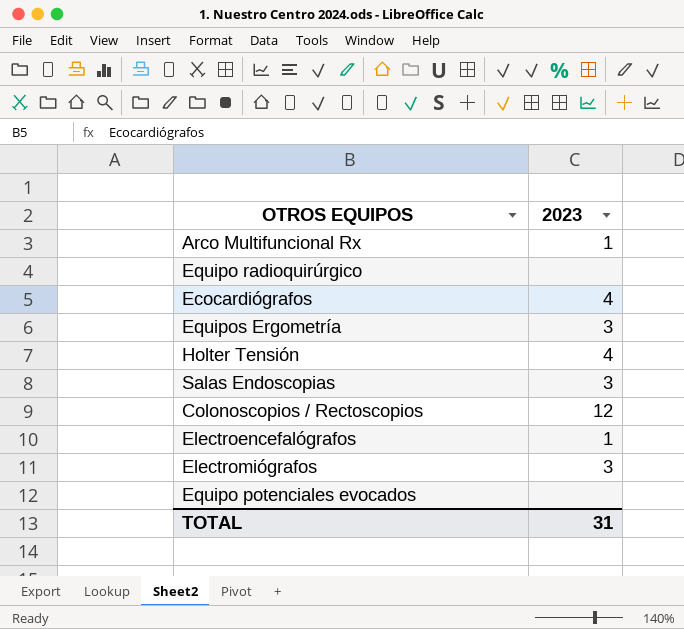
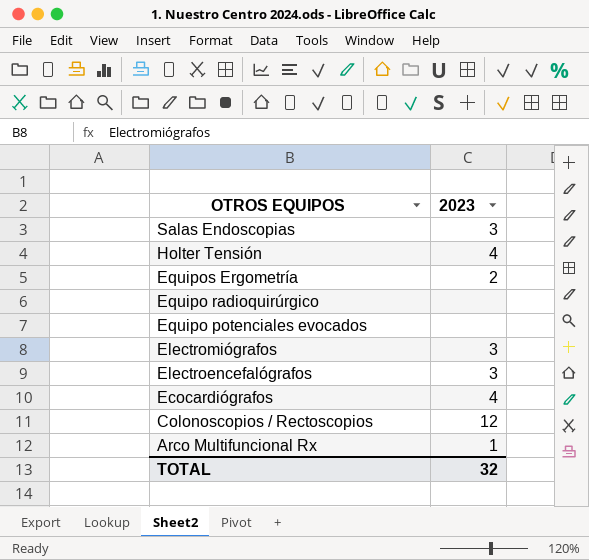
row order: none -> OTROS EQUIPOS descending
Equipos Ergometría | 2023: 3 -> 2
Electroencefalógrafos | 2023: 1 -> 3
TOTAL | 2023: 31 -> 32

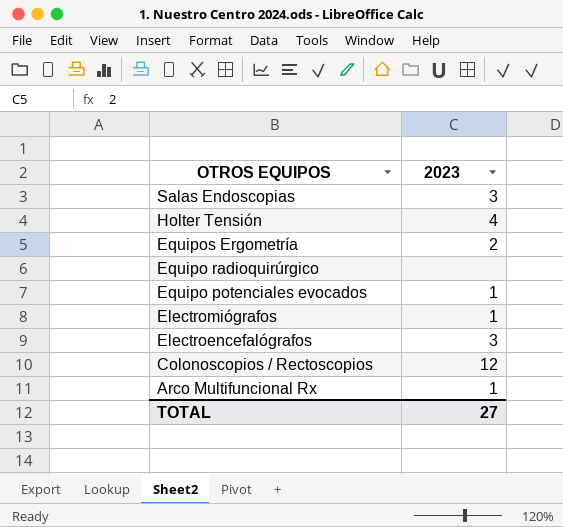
row Ecocardiógrafos: 4 -> none
Equipo potenciales evocados | 2023: none -> 1
Electromiógrafos | 2023: 3 -> 1
TOTAL | 2023: 32 -> 27

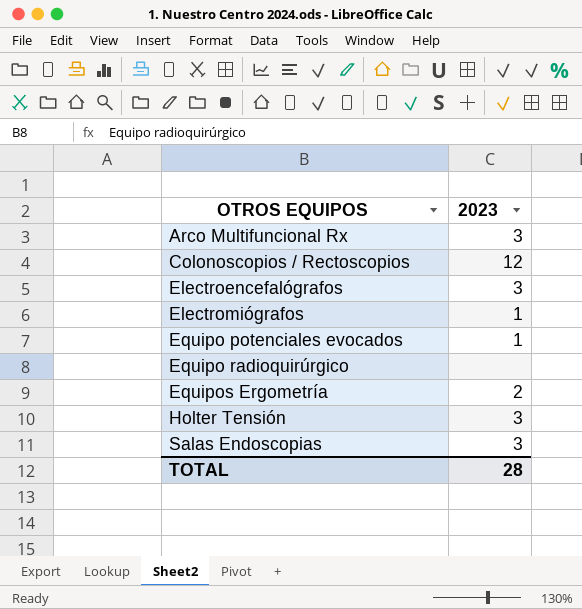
row order: OTROS EQUIPOS descending -> OTROS EQUIPOS ascending
Arco Multifuncional Rx | 2023: 1 -> 3
Holter Tensión | 2023: 4 -> 3
TOTAL | 2023: 27 -> 28

